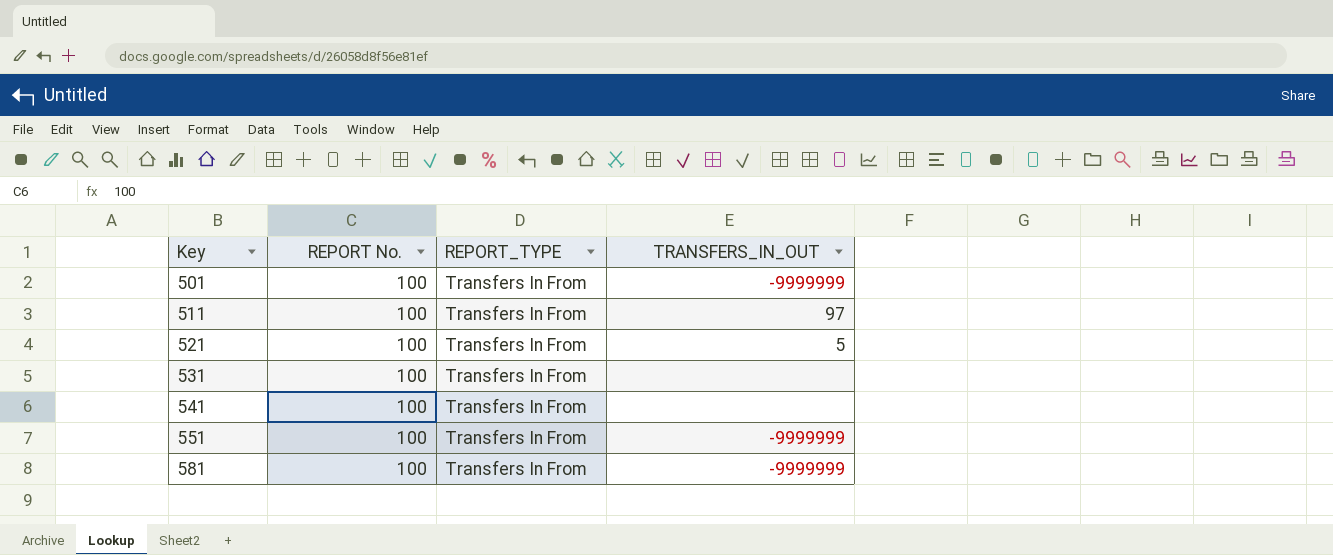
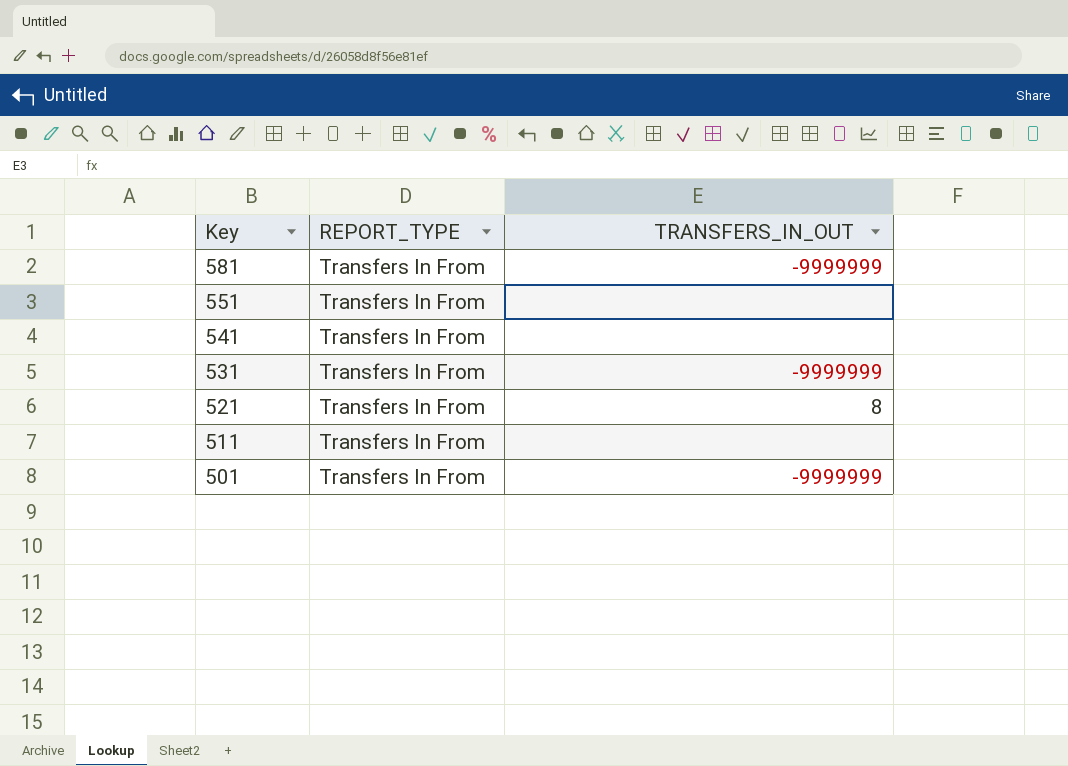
row order: Key ascending -> Key descending
column REPORT No. | position: 2 -> none
551 | TRANSFERS_IN_OUT: -9999999 -> none
531 | TRANSFERS_IN_OUT: none -> -9999999
521 | TRANSFERS_IN_OUT: 5 -> 8
511 | TRANSFERS_IN_OUT: 97 -> none

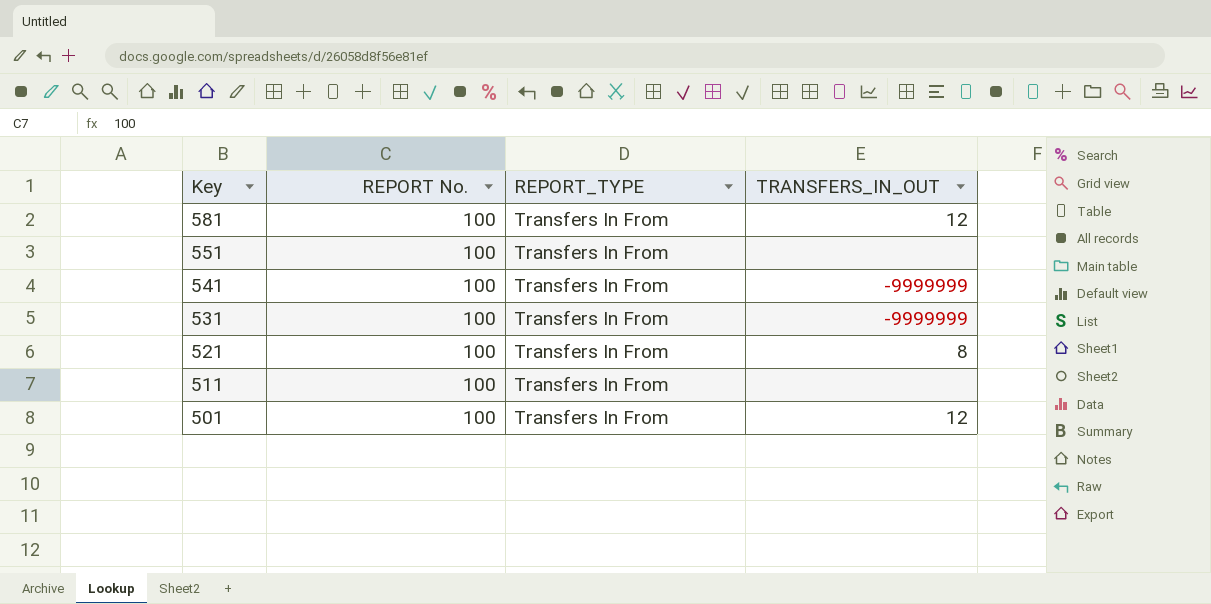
column REPORT No. | position: none -> 2
581 | TRANSFERS_IN_OUT: -9999999 -> 12
541 | TRANSFERS_IN_OUT: none -> -9999999
501 | TRANSFERS_IN_OUT: -9999999 -> 12

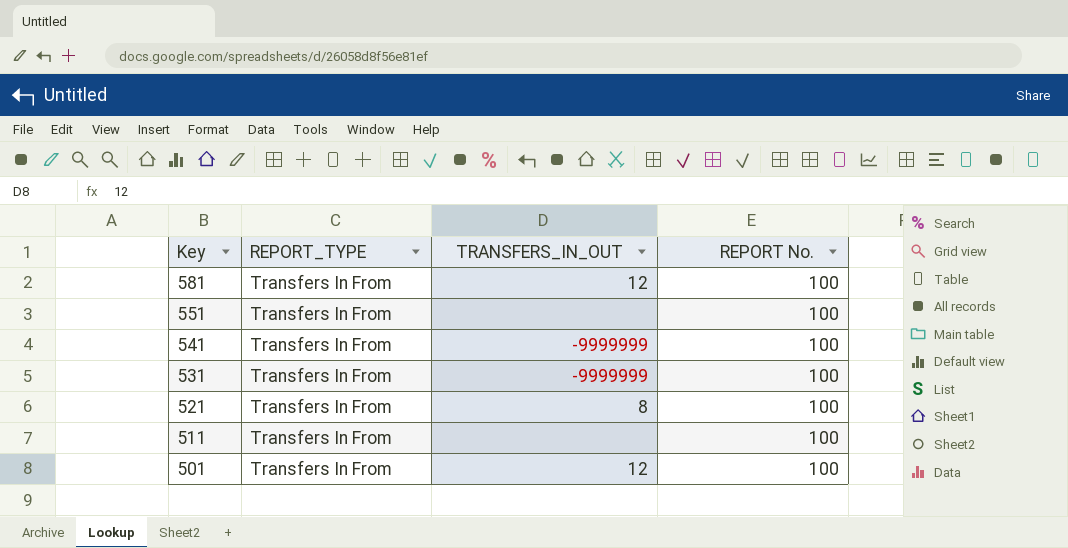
column REPORT No. | position: 2 -> 4

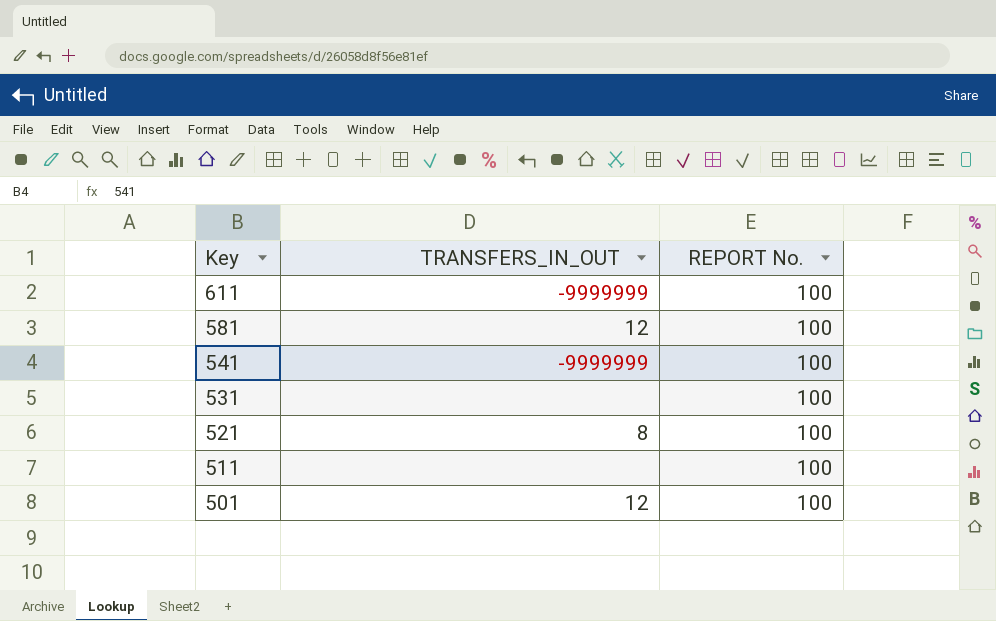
column REPORT_TYPE | position: 2 -> none
row 551: Transfers In From | none | 100 -> none
row 611: none -> -9999999 | 100
531 | TRANSFERS_IN_OUT: -9999999 -> none

